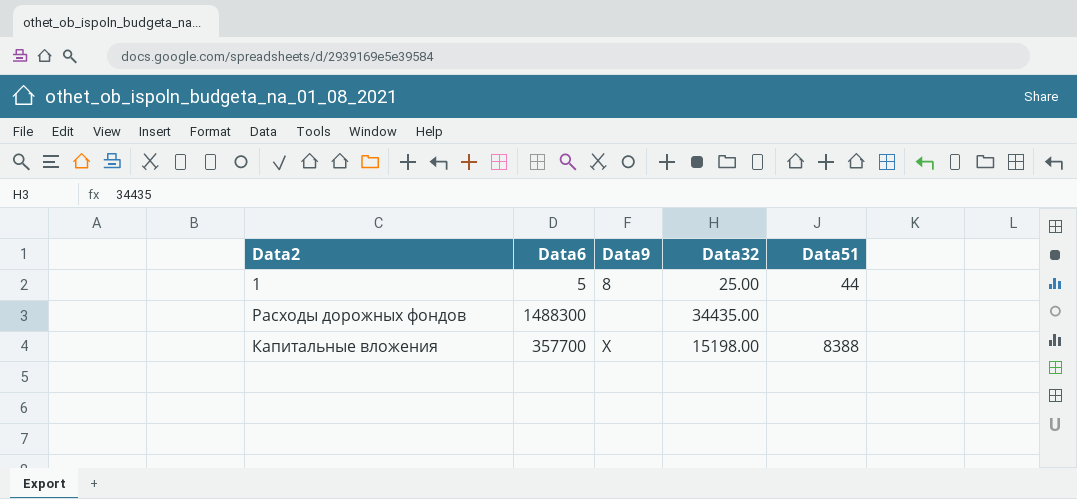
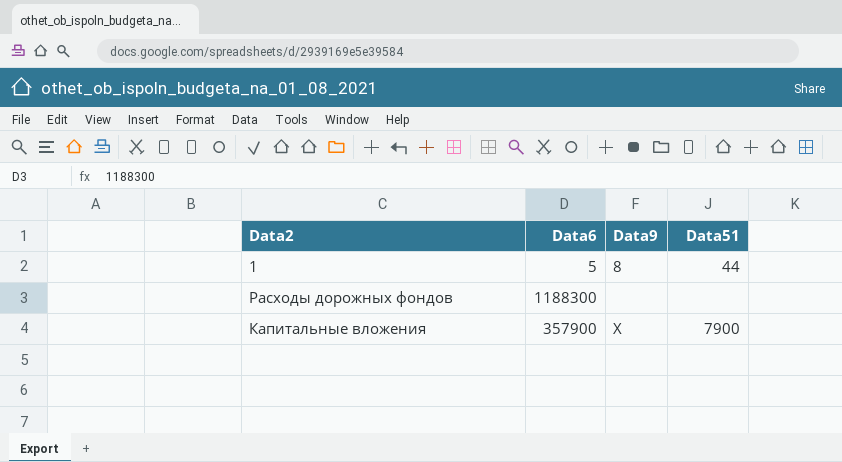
column Data32 | position: 4 -> none
Расходы дорожных фондов | Data6: 1488300 -> 1188300
Капитальные вложения | Data6: 357700 -> 357900
Капитальные вложения | Data51: 8388 -> 7900

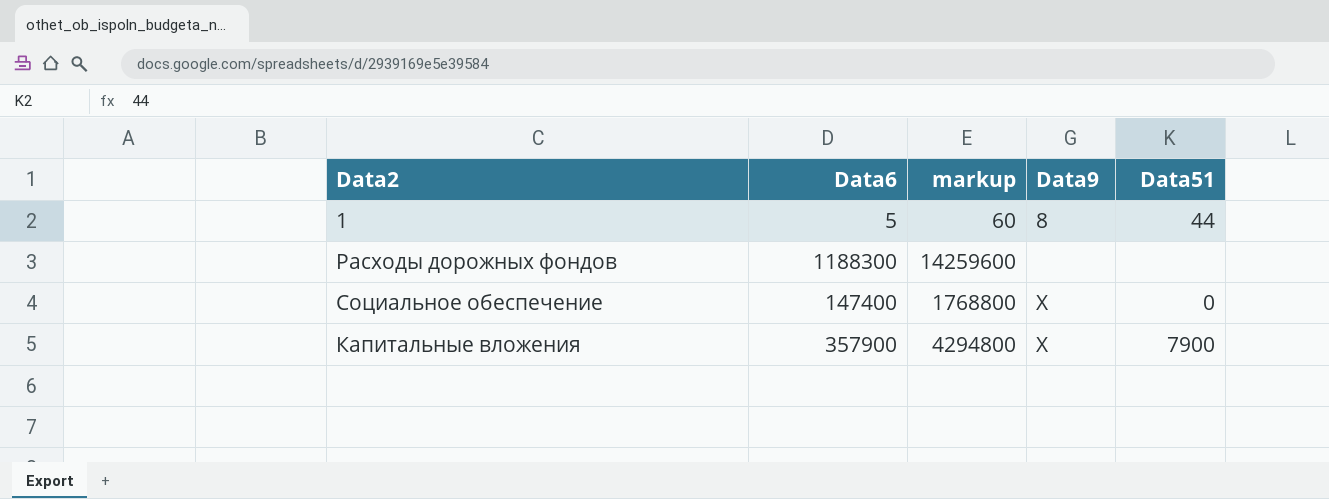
column markup | formula: none -> [Data6] * 12
row Социальное обеспечение: none -> 147400 | 1768800 | X | 0

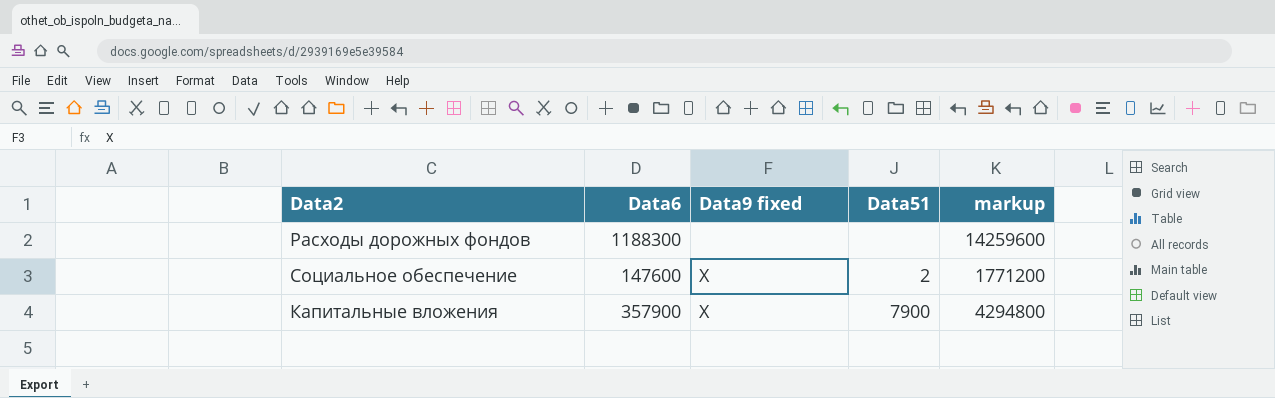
column name: Data9 -> Data9 fixed
column markup | position: 3 -> 5
row 1: 5 | 60 | 8 | 44 -> none
Социальное обеспечение | Data6: 147400 -> 147600
Социальное обеспечение | Data51: 0 -> 2
Социальное обеспечение | markup: 1768800 -> 1771200

